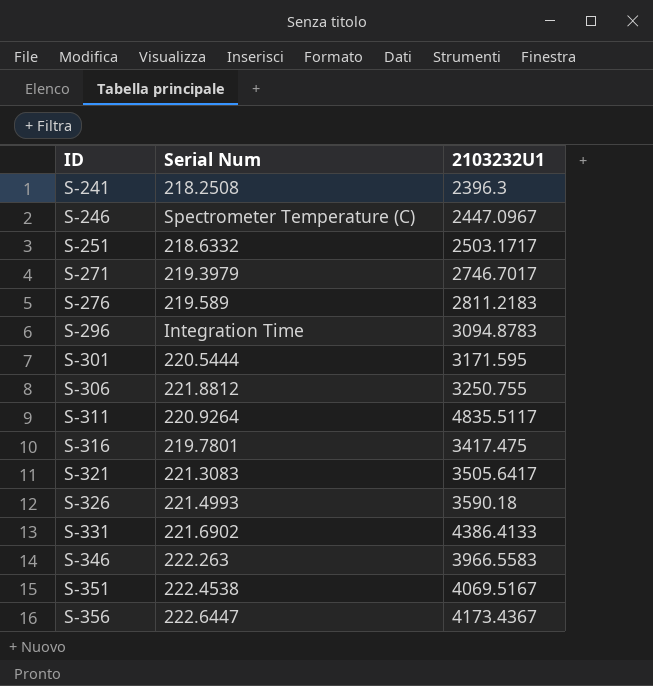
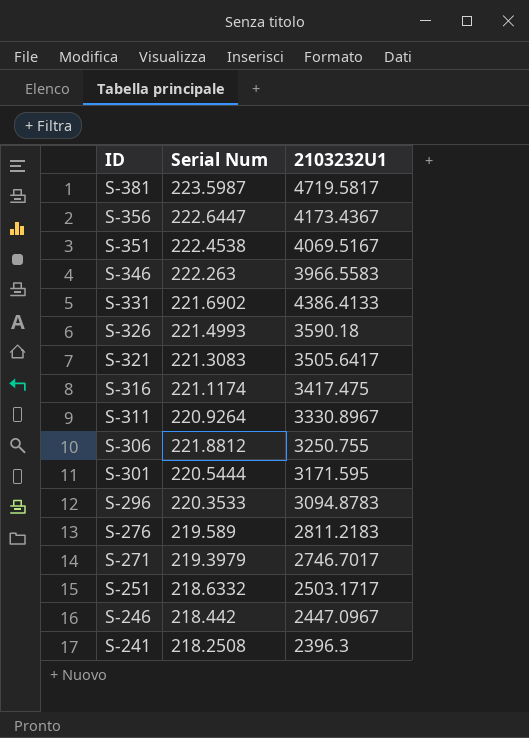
row order: ID ascending -> ID descending
row S-381: none -> 223.5987 | 4719.5817
S-316 | Serial Num: 219.7801 -> 221.1174
S-311 | 2103232U1: 4835.5117 -> 3330.8967
S-296 | Serial Num: Integration Time -> 220.3533
S-246 | Serial Num: Spectrometer Temperature (C) -> 218.442

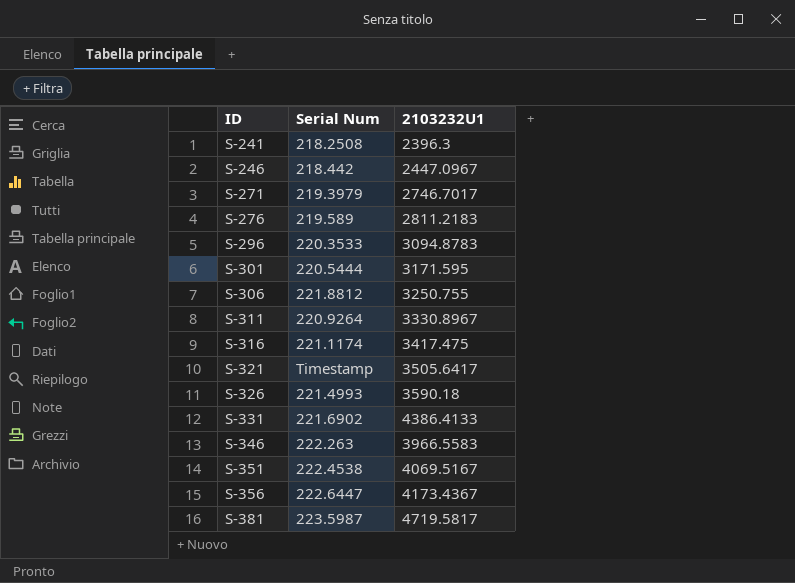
row order: ID descending -> ID ascending
row S-251: 218.6332 | 2503.1717 -> none
S-321 | Serial Num: 221.3083 -> Timestamp

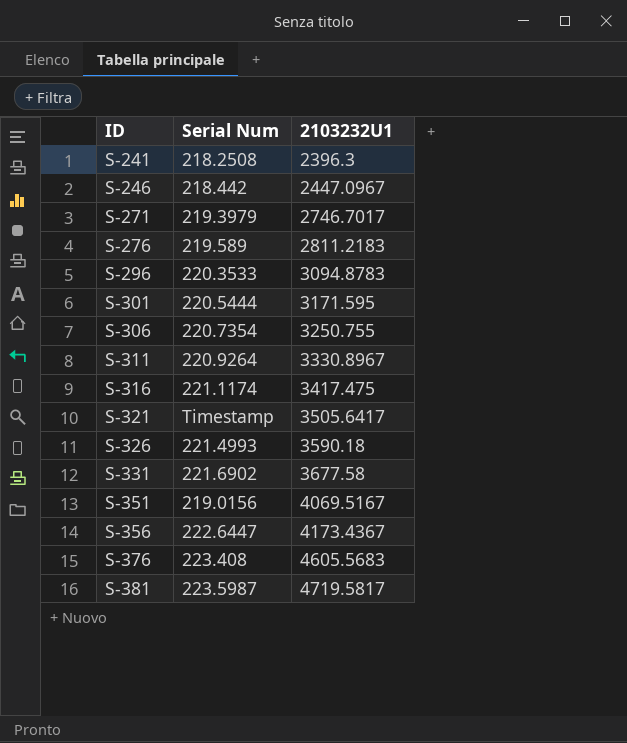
row S-346: 222.263 | 3966.5583 -> none
S-306 | Serial Num: 221.8812 -> 220.7354
S-331 | 2103232U1: 4386.4133 -> 3677.58
S-351 | Serial Num: 222.4538 -> 219.0156
row S-376: none -> 223.408 | 4605.5683

